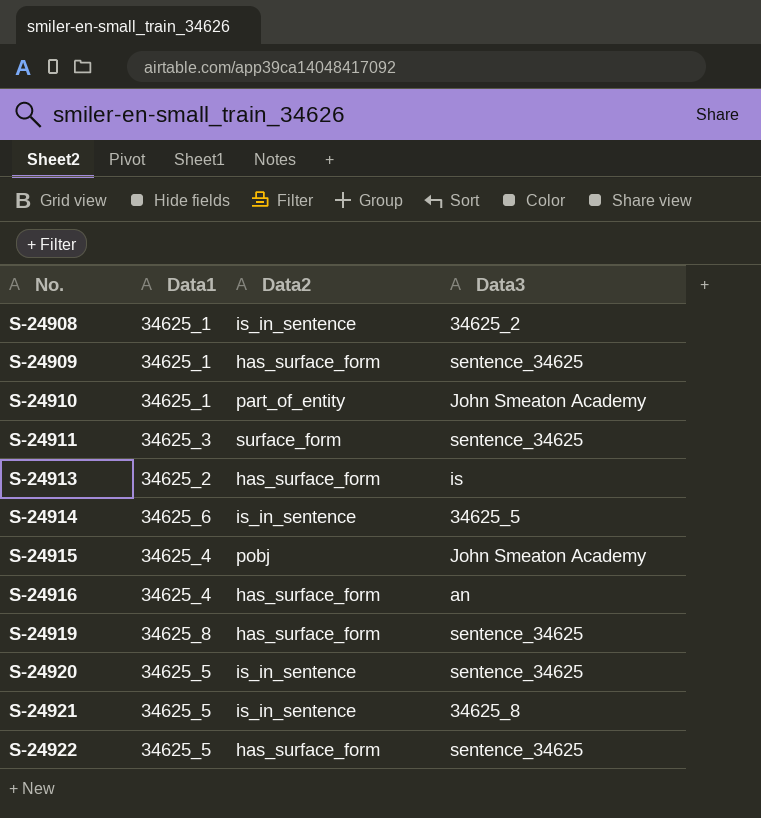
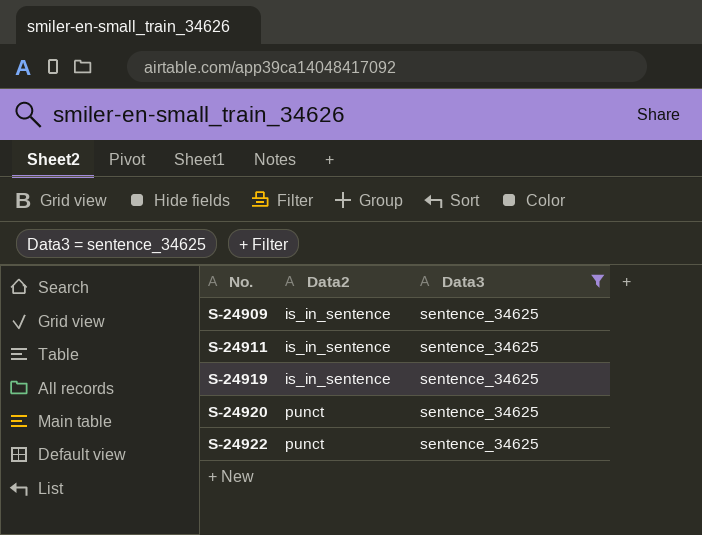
filter: none -> Data3 = sentence_34625
column Data1 | position: 2 -> none
S-24909 | Data2: has_surface_form -> is_in_sentence
S-24911 | Data2: surface_form -> is_in_sentence
S-24919 | Data2: has_surface_form -> is_in_sentence
S-24920 | Data2: is_in_sentence -> punct
S-24922 | Data2: has_surface_form -> punct

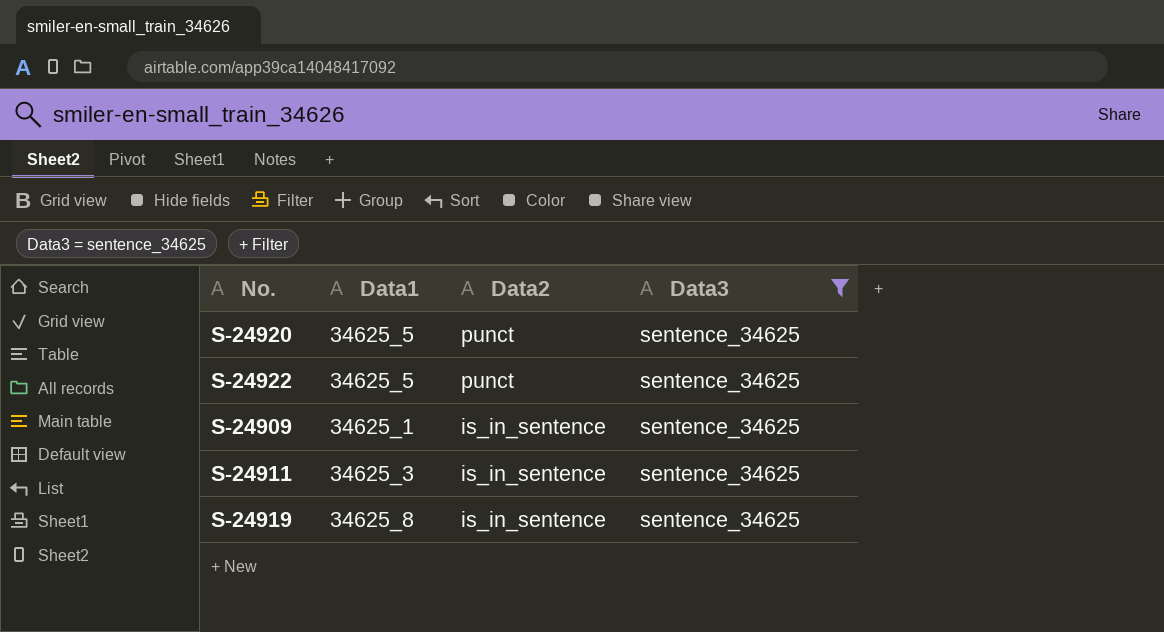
row order: No. ascending -> Data2 descending
column Data1 | position: none -> 2

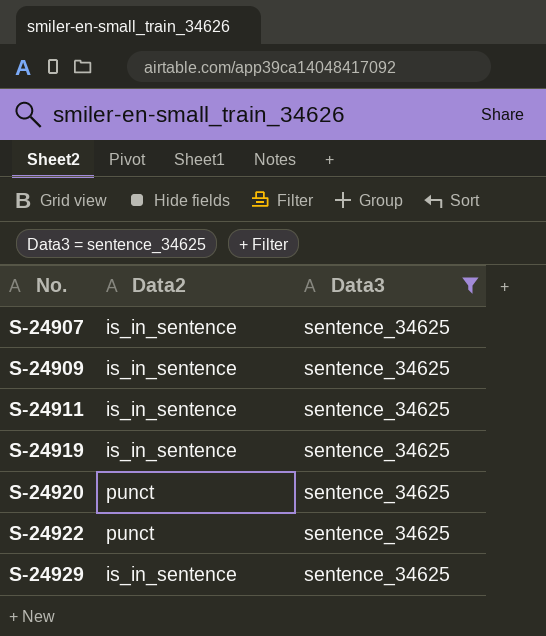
row order: Data2 descending -> No. ascending
column Data1 | position: 2 -> none
row S-24907: none -> is_in_sentence | sentence_34625
row S-24929: none -> is_in_sentence | sentence_34625

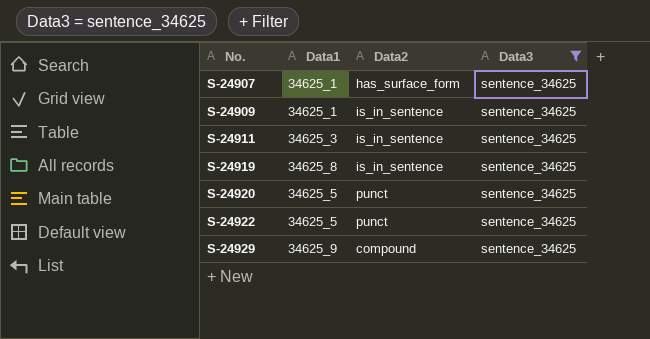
column Data1 | position: none -> 2
S-24907 | Data2: is_in_sentence -> has_surface_form
S-24929 | Data2: is_in_sentence -> compound

